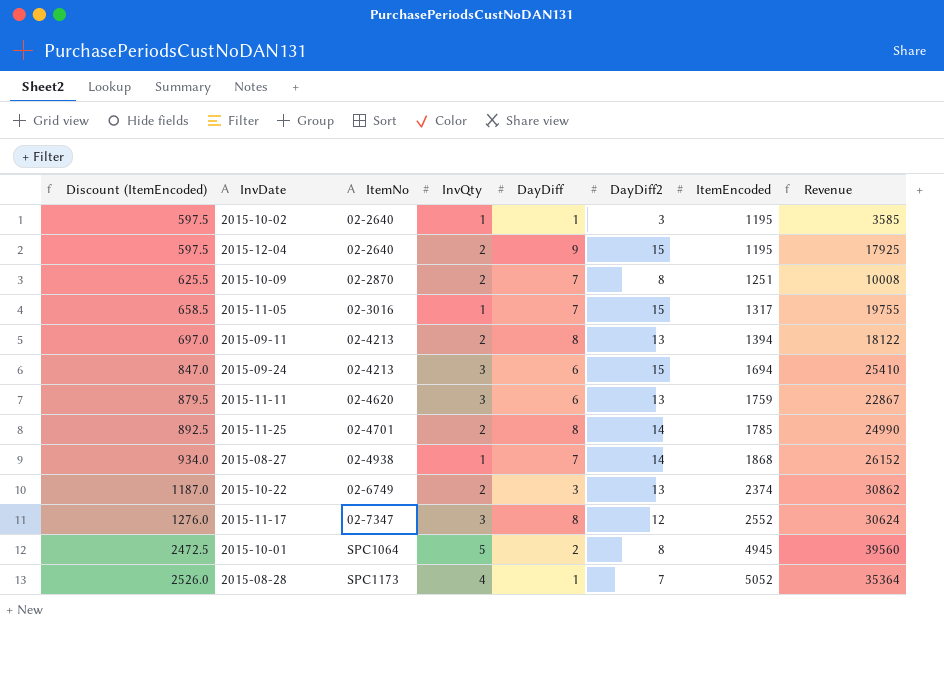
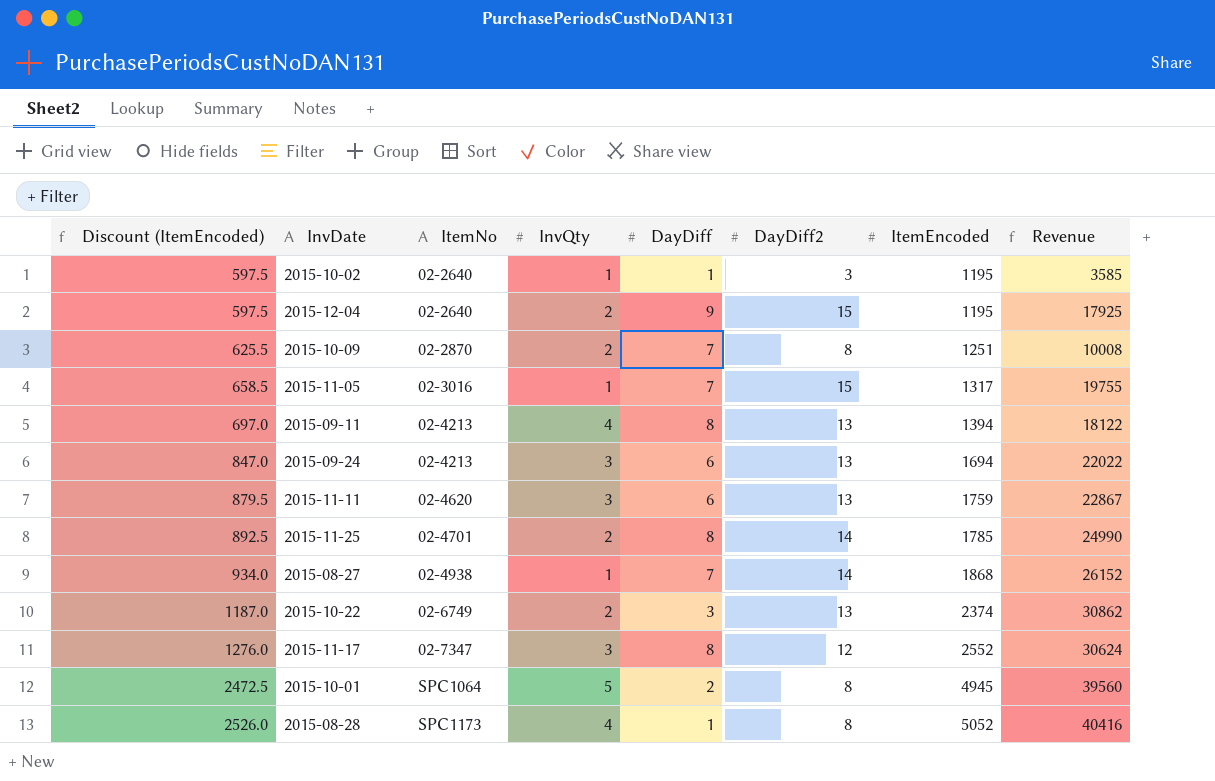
2015-09-11 | InvQty: 2 -> 4
2015-09-24 | DayDiff2: 15 -> 13
2015-09-24 | Revenue: 25410 -> 22022
2015-08-28 | DayDiff2: 7 -> 8
2015-08-28 | Revenue: 35364 -> 40416

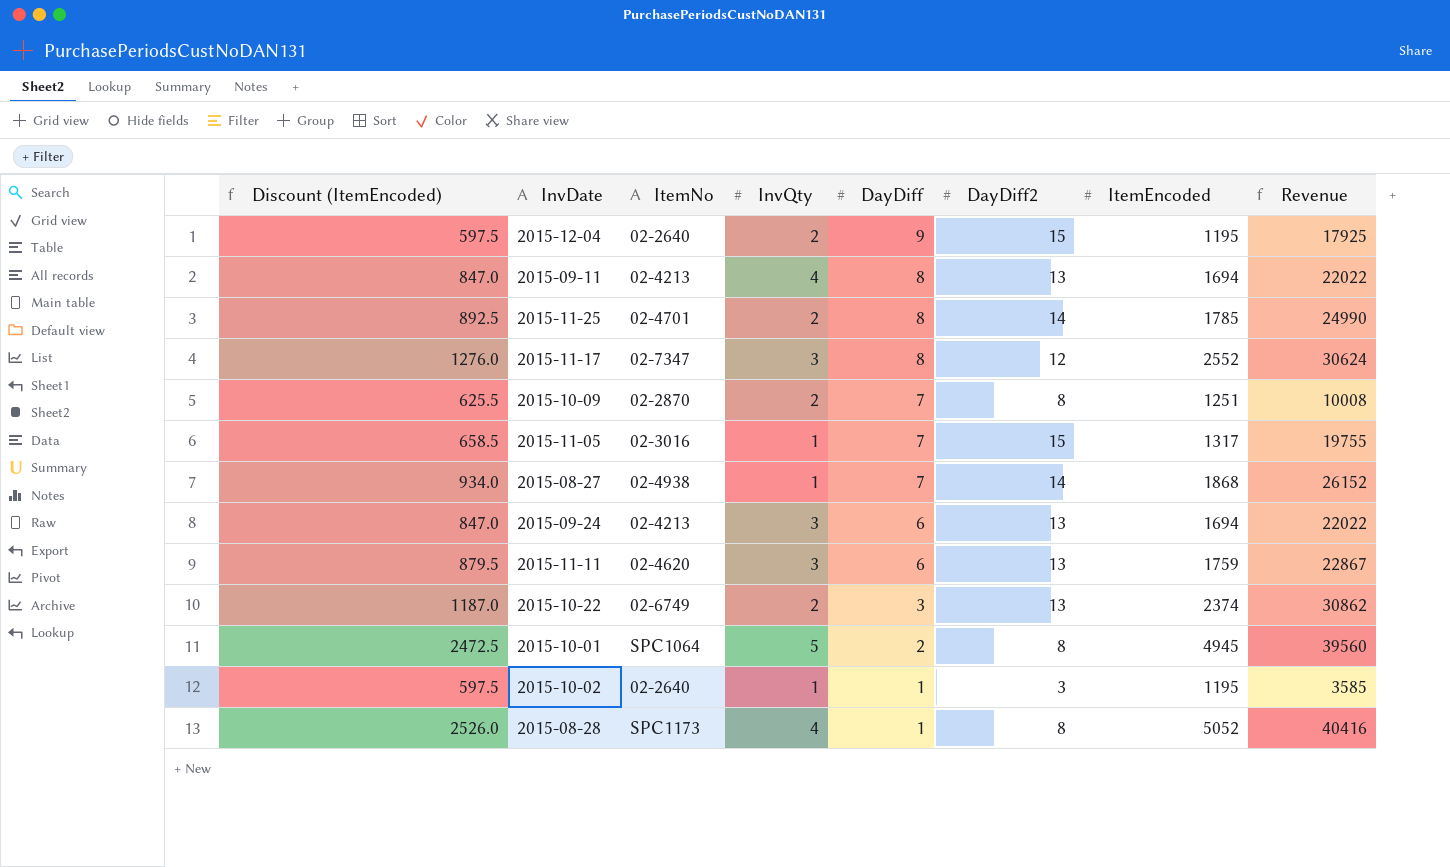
row order: Discount (ItemEncoded) ascending -> DayDiff descending
2015-09-11 | Discount (ItemEncoded): 697.0 -> 847.0
2015-09-11 | ItemEncoded: 1394 -> 1694
2015-09-11 | Revenue: 18122 -> 22022

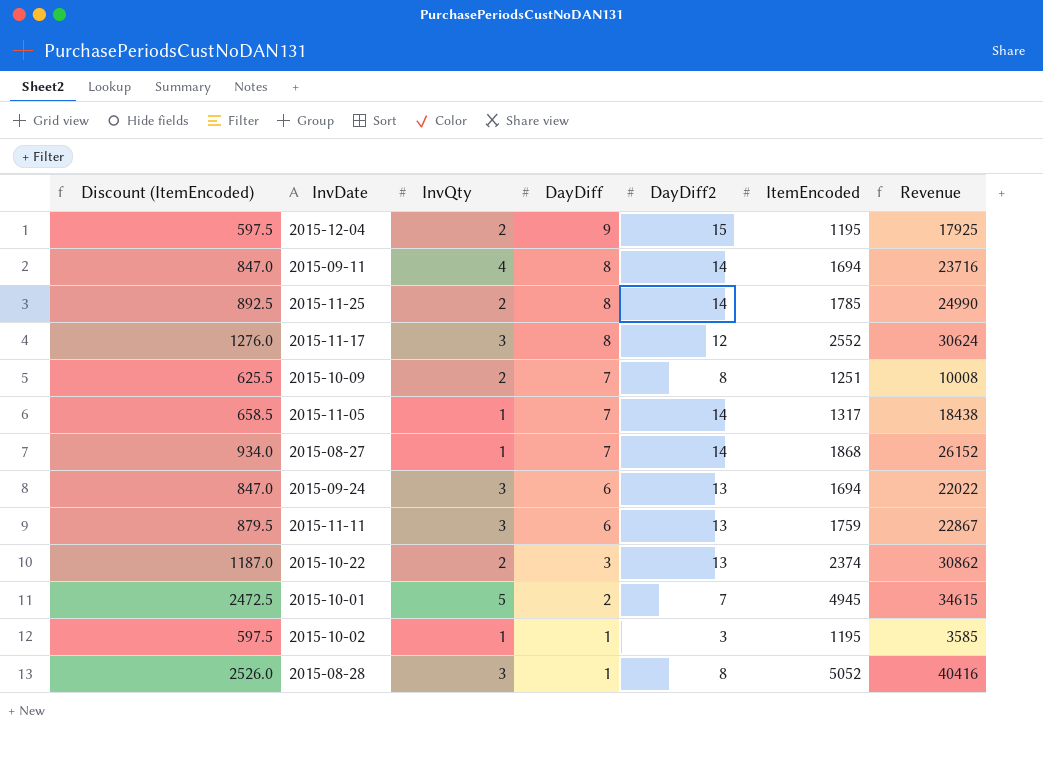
column ItemNo | position: 3 -> none
2015-09-11 | DayDiff2: 13 -> 14
2015-09-11 | Revenue: 22022 -> 23716
2015-11-05 | DayDiff2: 15 -> 14
2015-11-05 | Revenue: 19755 -> 18438
2015-10-01 | DayDiff2: 8 -> 7
2015-10-01 | Revenue: 39560 -> 34615
2015-08-28 | InvQty: 4 -> 3

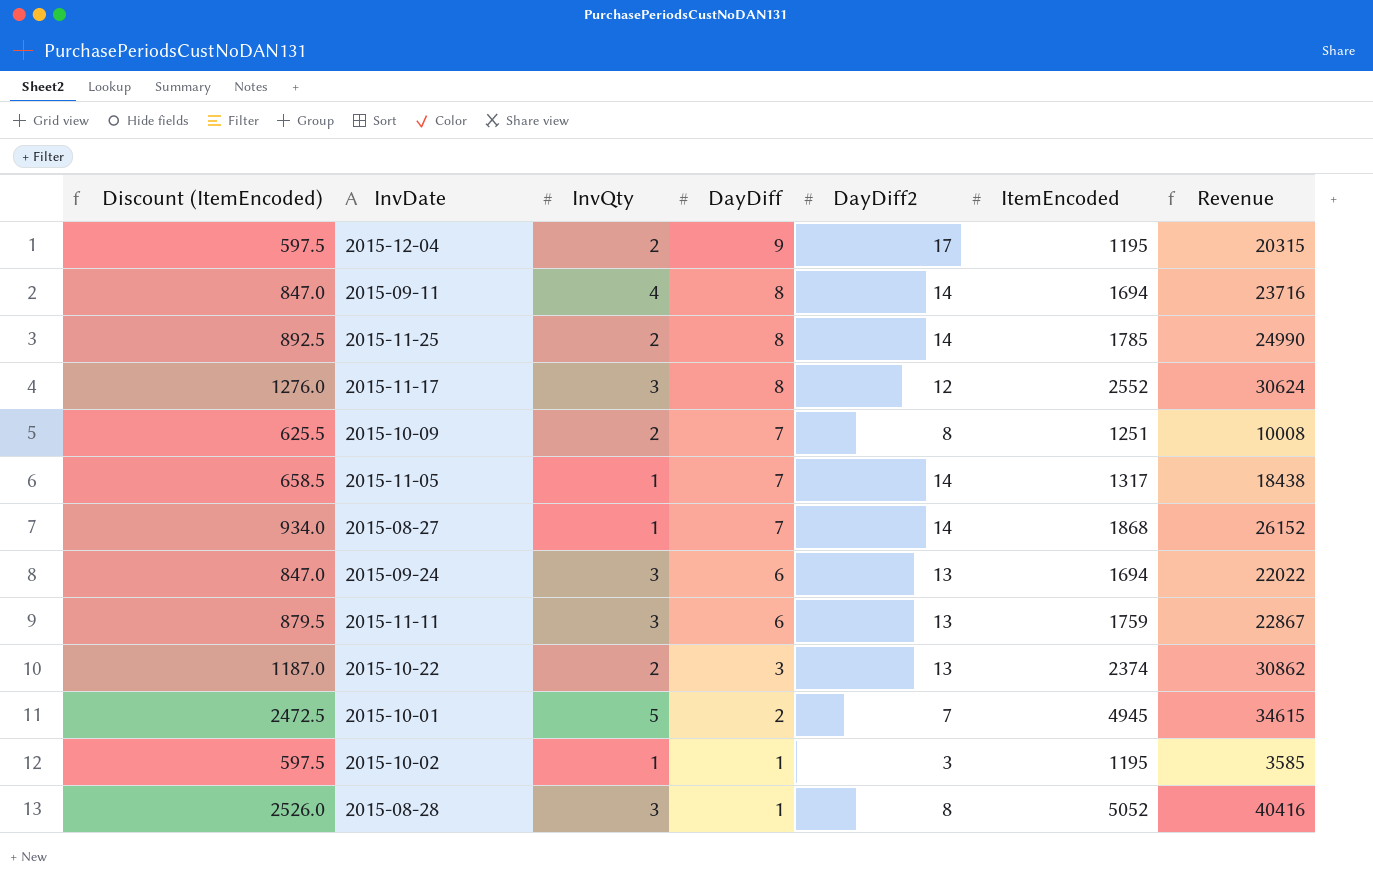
2015-12-04 | DayDiff2: 15 -> 17
2015-12-04 | Revenue: 17925 -> 20315

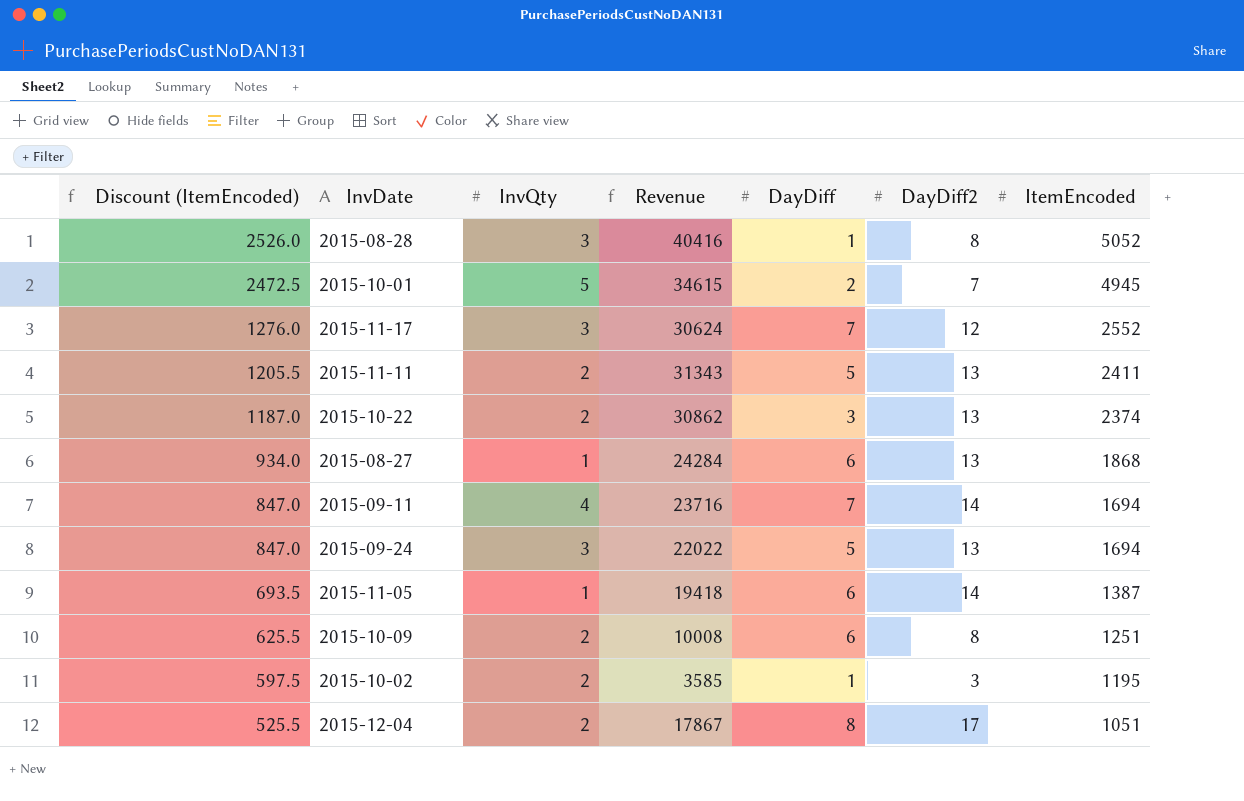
row order: DayDiff descending -> Discount (ItemEncoded) descending
column Revenue | position: 7 -> 4
row 2015-11-25: 892.5 | 2 | 8 | 14 | 1785 | 24990 -> none
2015-11-17 | DayDiff: 8 -> 7
2015-11-11 | Discount (ItemEncoded): 879.5 -> 1205.5
2015-11-11 | InvQty: 3 -> 2
2015-11-11 | Revenue: 22867 -> 31343
2015-11-11 | DayDiff: 6 -> 5
2015-11-11 | ItemEncoded: 1759 -> 2411
2015-08-27 | Revenue: 26152 -> 24284
2015-08-27 | DayDiff: 7 -> 6
2015-08-27 | DayDiff2: 14 -> 13
2015-09-11 | DayDiff: 8 -> 7
2015-09-24 | DayDiff: 6 -> 5
2015-11-05 | Discount (ItemEncoded): 658.5 -> 693.5
2015-11-05 | Revenue: 18438 -> 19418
2015-11-05 | DayDiff: 7 -> 6
2015-11-05 | ItemEncoded: 1317 -> 1387
2015-10-09 | DayDiff: 7 -> 6
2015-10-02 | InvQty: 1 -> 2
2015-12-04 | Discount (ItemEncoded): 597.5 -> 525.5
2015-12-04 | Revenue: 20315 -> 17867
2015-12-04 | DayDiff: 9 -> 8
2015-12-04 | ItemEncoded: 1195 -> 1051

